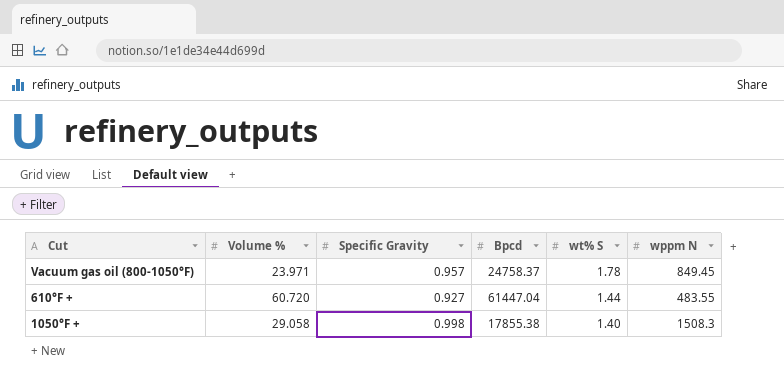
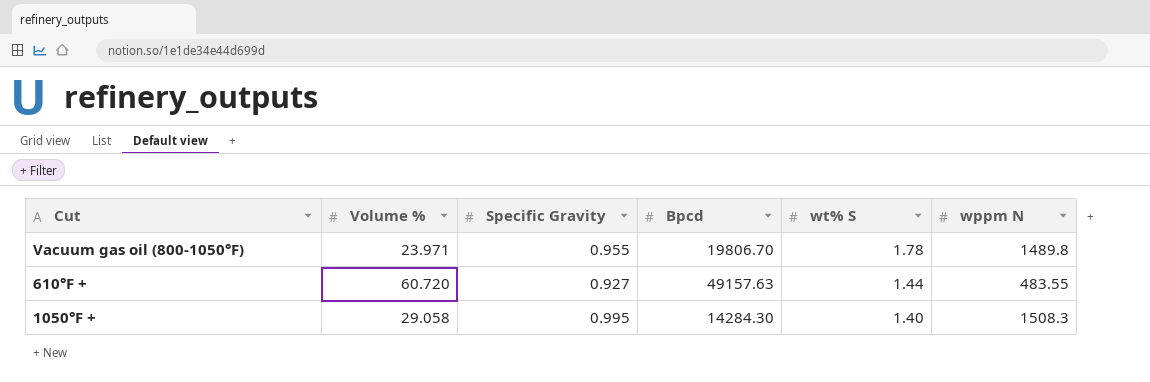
Vacuum gas oil (800-1050°F) | Specific Gravity: 0.957 -> 0.955
Vacuum gas oil (800-1050°F) | Bpcd: 24758.37 -> 19806.70
Vacuum gas oil (800-1050°F) | wppm N: 849.45 -> 1489.8
610°F + | Bpcd: 61447.04 -> 49157.63
1050°F + | Specific Gravity: 0.998 -> 0.995
1050°F + | Bpcd: 17855.38 -> 14284.30

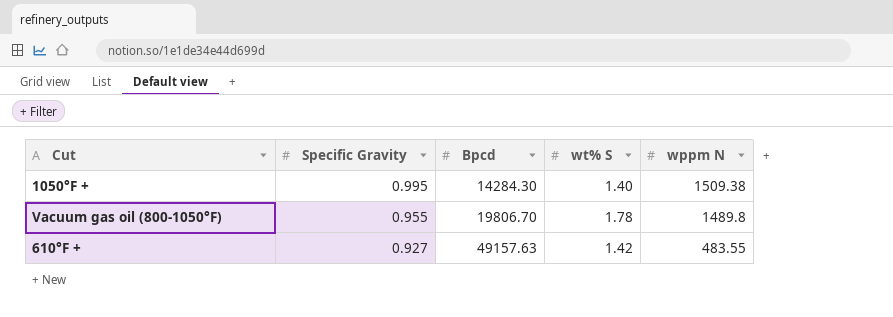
row order: wt% S descending -> Specific Gravity descending
column Volume % | position: 2 -> none
1050°F + | wppm N: 1508.3 -> 1509.38
610°F + | wt% S: 1.44 -> 1.42

